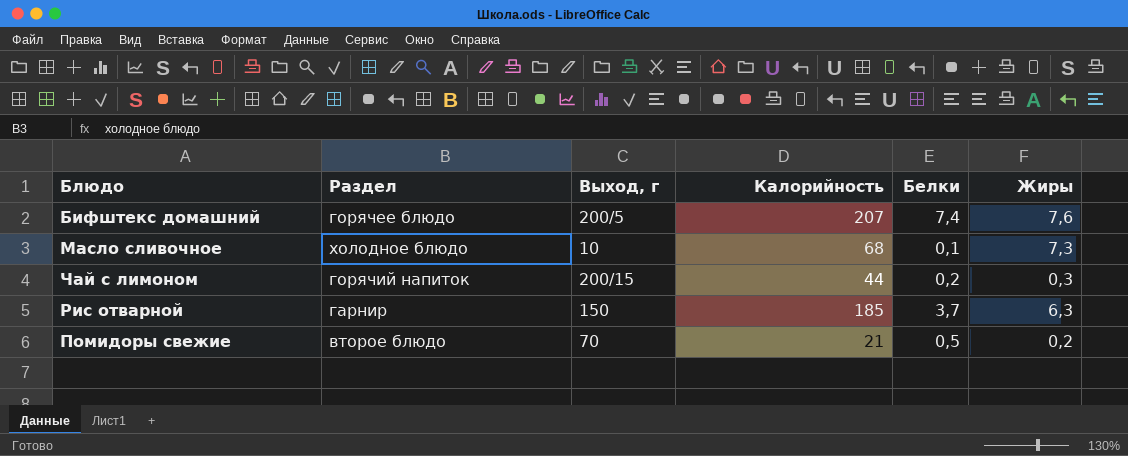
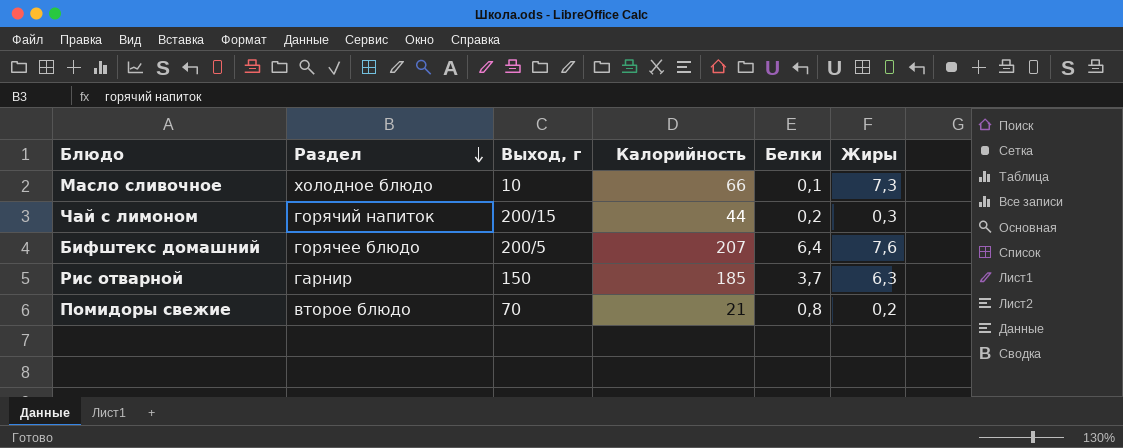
row order: none -> Раздел descending
Масло сливочное | Калорийность: 68 -> 66
Бифштекс домашний | Белки: 7,4 -> 6,4
Помидоры свежие | Белки: 0,5 -> 0,8

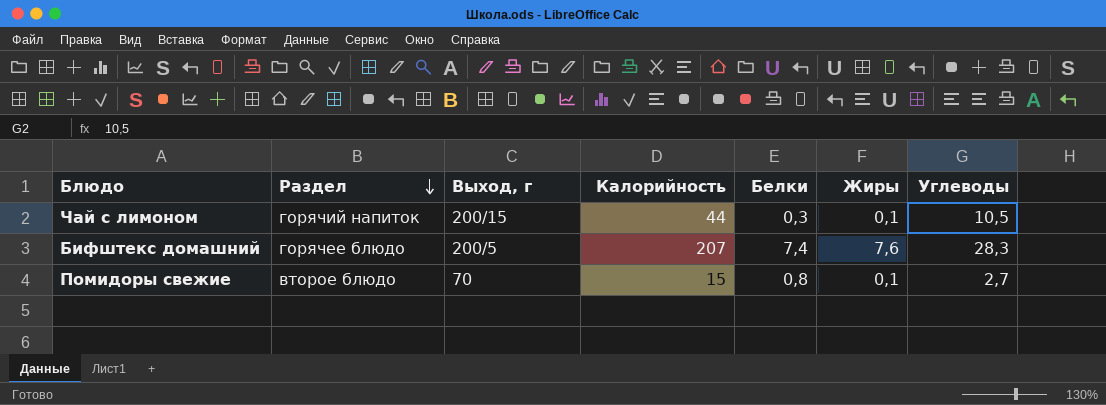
column Углеводы | position: none -> 7
row Масло сливочное: холодное блюдо | 10 | 66 | 0,1 | 7,3 -> none
row Рис отварной: гарнир | 150 | 185 | 3,7 | 6,3 -> none
Чай с лимоном | Белки: 0,2 -> 0,3
Чай с лимоном | Жиры: 0,3 -> 0,1
Бифштекс домашний | Белки: 6,4 -> 7,4
Помидоры свежие | Калорийность: 21 -> 15
Помидоры свежие | Жиры: 0,2 -> 0,1

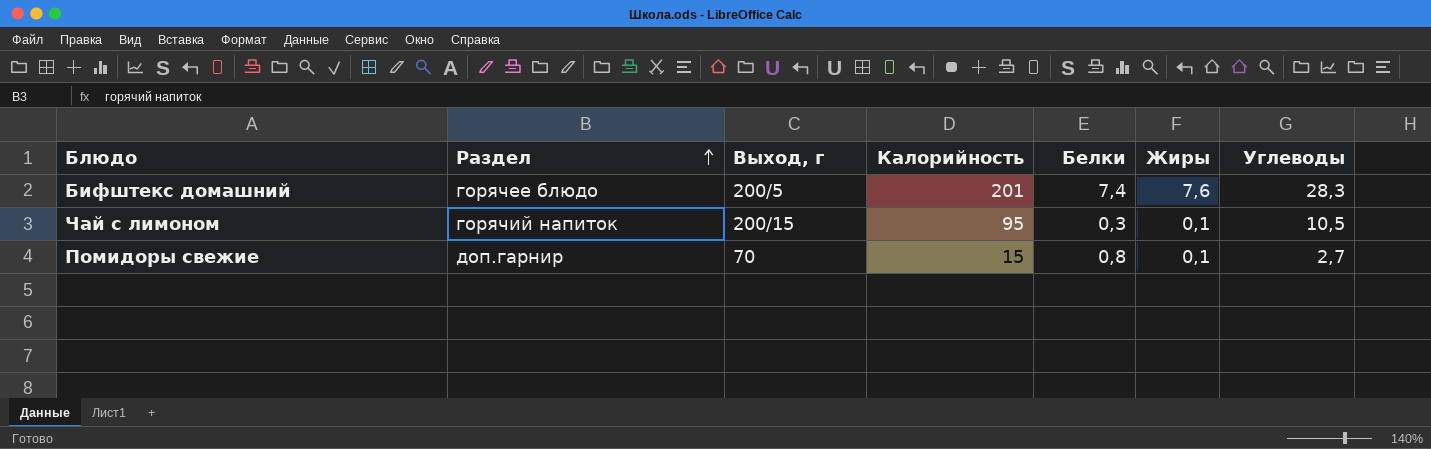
row order: Раздел descending -> Раздел ascending
Бифштекс домашний | Калорийность: 207 -> 201
Чай с лимоном | Калорийность: 44 -> 95
Помидоры свежие | Раздел: второе блюдо -> доп.гарнир

